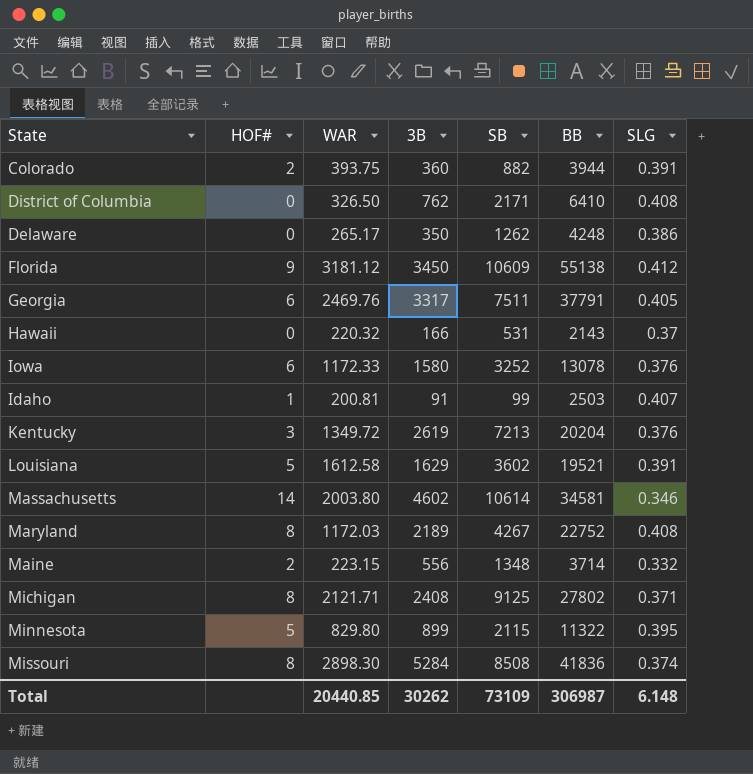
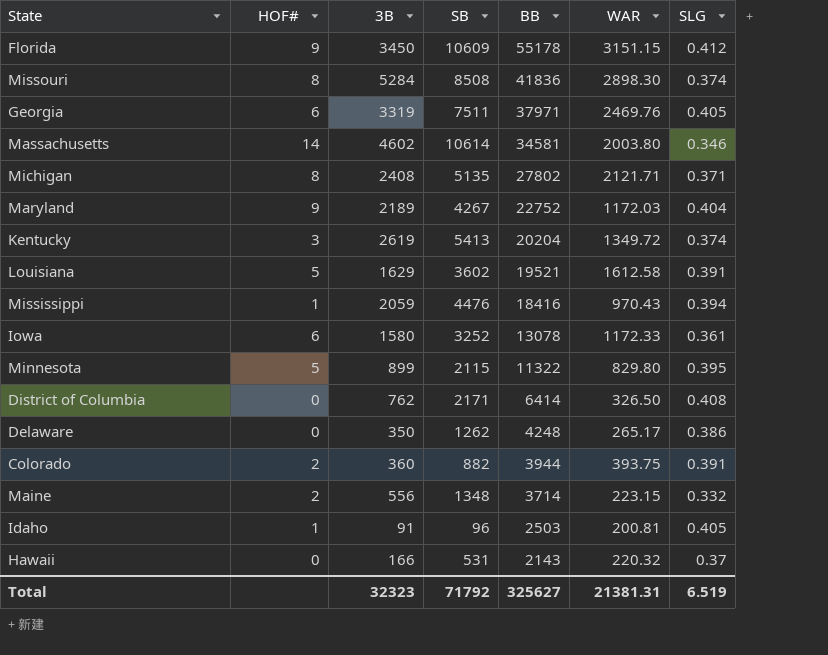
row order: none -> BB descending
column WAR | position: 3 -> 6
Florida | BB: 55138 -> 55178
Florida | WAR: 3181.12 -> 3151.15
Georgia | 3B: 3317 -> 3319
Georgia | BB: 37791 -> 37971
Michigan | SB: 9125 -> 5135
Maryland | HOF#: 8 -> 9
Maryland | SLG: 0.408 -> 0.404
Kentucky | SB: 7213 -> 5413
Kentucky | SLG: 0.376 -> 0.374
row Mississippi: none -> 1 | 2059 | 4476 | 18416 | 970.43 | 0.394
Iowa | SLG: 0.376 -> 0.361
District of Columbia | BB: 6410 -> 6414
Idaho | SB: 99 -> 96
Idaho | SLG: 0.407 -> 0.405
Total | 3B: 30262 -> 32323
Total | SB: 73109 -> 71792
Total | BB: 306987 -> 325627
Total | WAR: 20440.85 -> 21381.31
Total | SLG: 6.148 -> 6.519

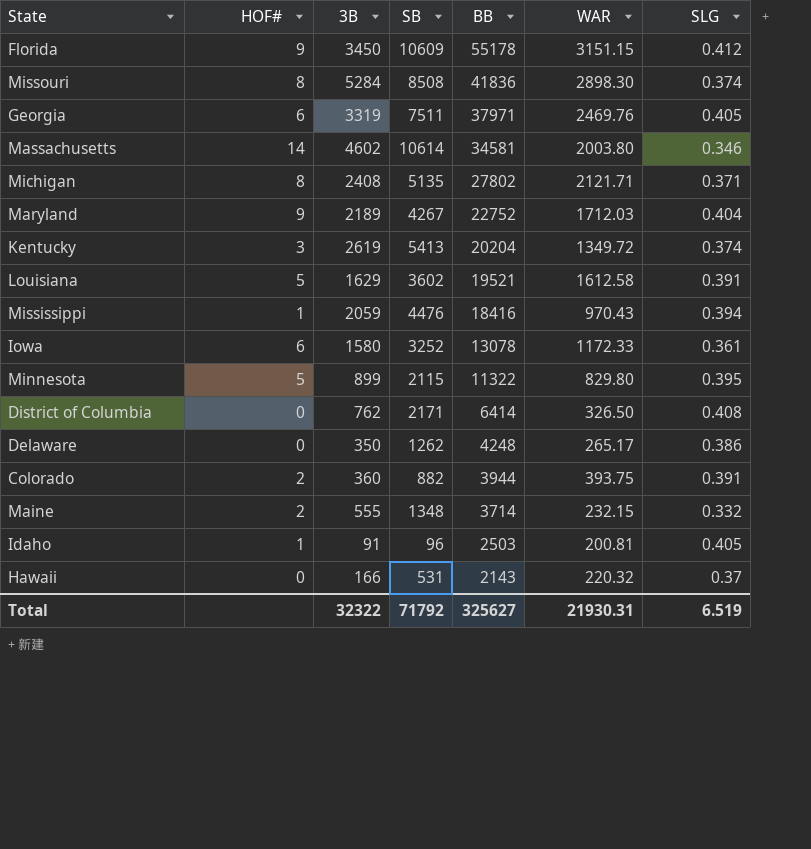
Maryland | WAR: 1172.03 -> 1712.03
Maine | 3B: 556 -> 555
Maine | WAR: 223.15 -> 232.15
Total | 3B: 32323 -> 32322
Total | WAR: 21381.31 -> 21930.31

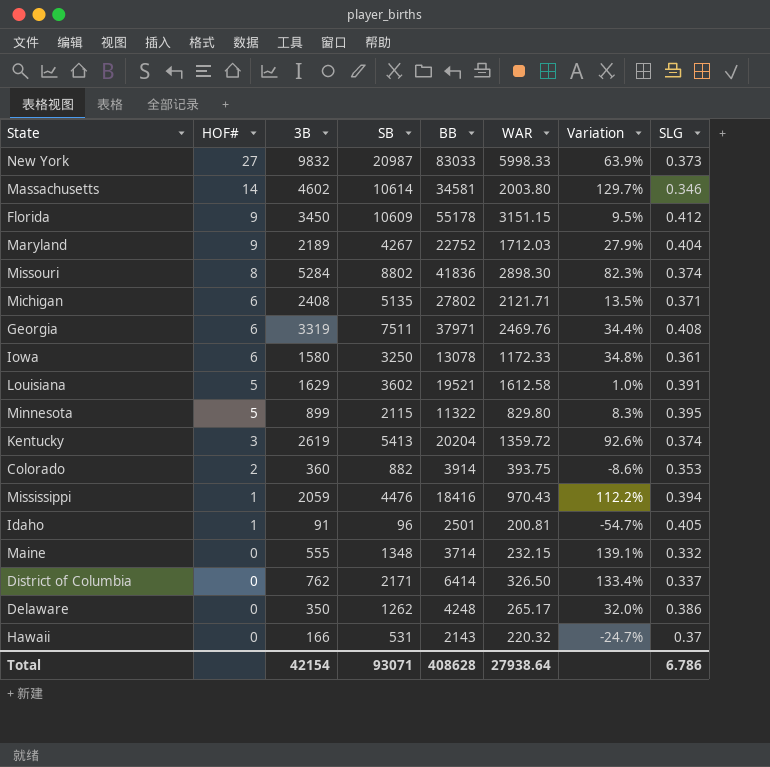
row order: BB descending -> HOF# descending
column Variation | formula: none -> ([3B] - [WAR]) / [WAR]
row New York: none -> 27 | 9832 | 20987 | 83033 | 5998.33 | 63.9% | 0.373
Missouri | SB: 8508 -> 8802
Michigan | HOF#: 8 -> 6
Georgia | SLG: 0.405 -> 0.408
Iowa | SB: 3252 -> 3250
Kentucky | WAR: 1349.72 -> 1359.72
Colorado | BB: 3944 -> 3914
Colorado | SLG: 0.391 -> 0.353
Idaho | BB: 2503 -> 2501
Maine | HOF#: 2 -> 0
District of Columbia | SLG: 0.408 -> 0.337
Total | 3B: 32322 -> 42154
Total | SB: 71792 -> 93071
Total | BB: 325627 -> 408628
Total | WAR: 21930.31 -> 27938.64
Total | SLG: 6.519 -> 6.786

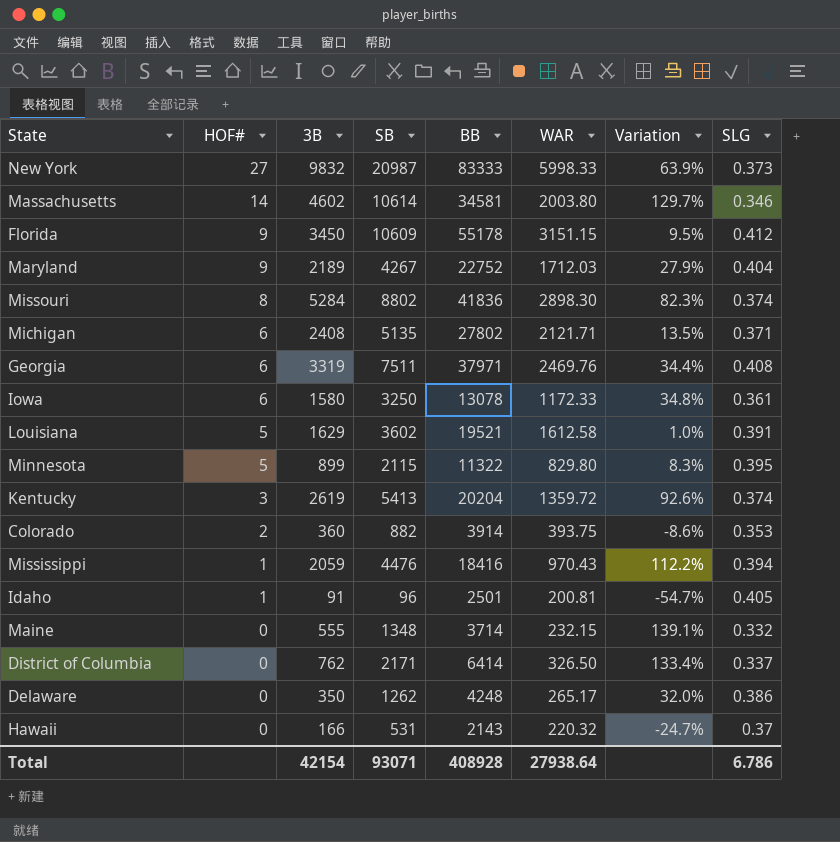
New York | BB: 83033 -> 83333
Total | BB: 408628 -> 408928

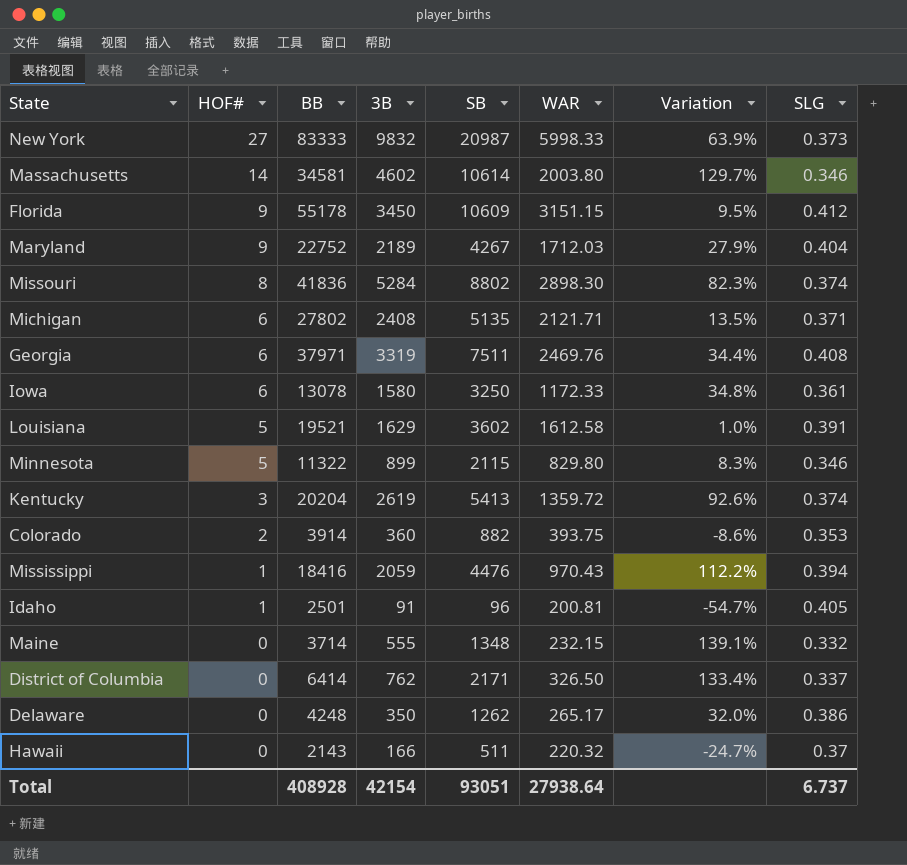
column BB | position: 5 -> 3
Minnesota | SLG: 0.395 -> 0.346
Hawaii | SB: 531 -> 511
Total | SB: 93071 -> 93051
Total | SLG: 6.786 -> 6.737

